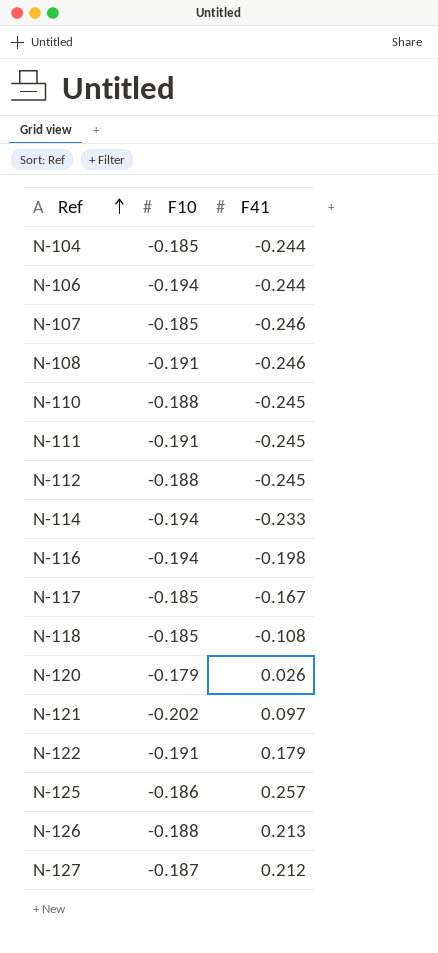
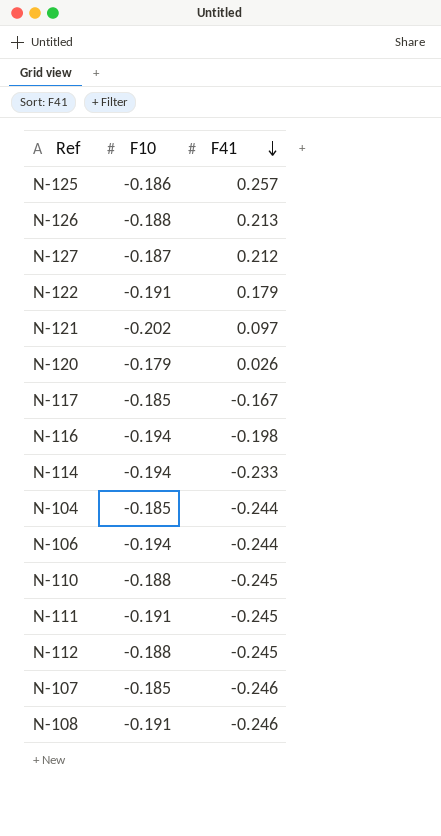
row order: Ref ascending -> F41 descending
row N-118: -0.185 | -0.108 -> none

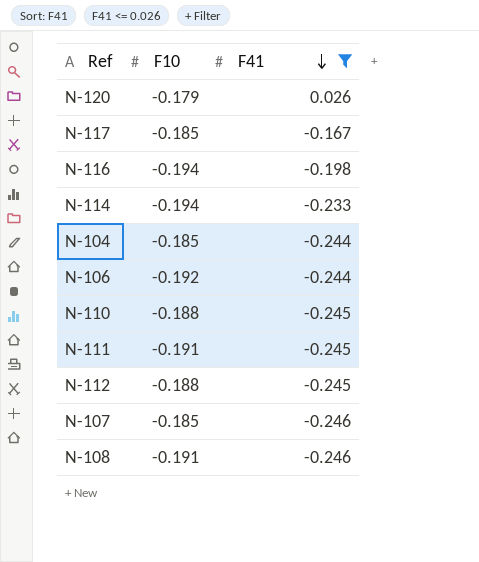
filter: none -> F41 <= 0.026
N-106 | F10: -0.194 -> -0.192

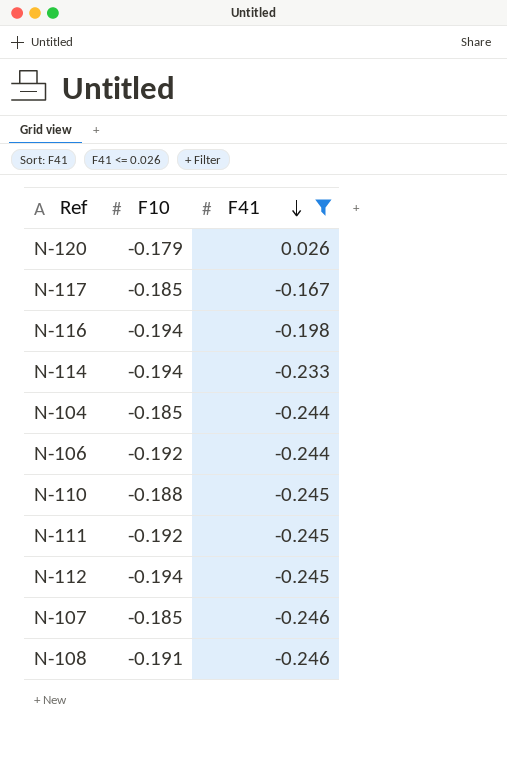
N-111 | F10: -0.191 -> -0.192
N-112 | F10: -0.188 -> -0.194

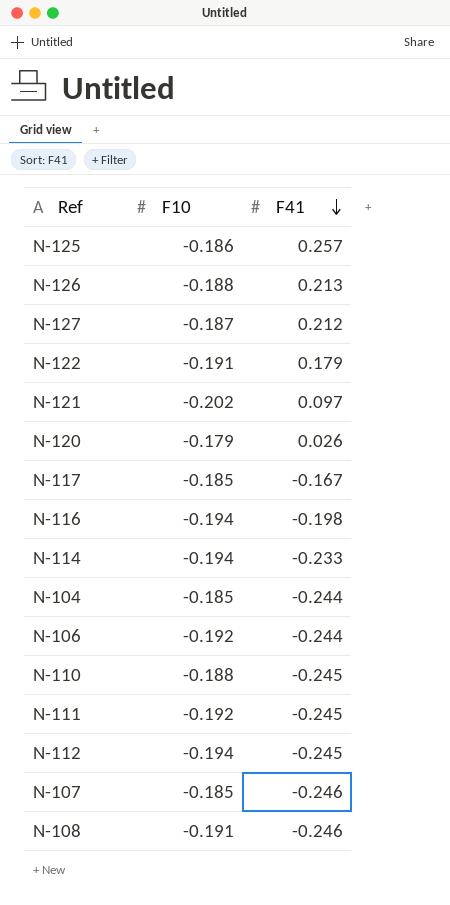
filter: F41 <= 0.026 -> none

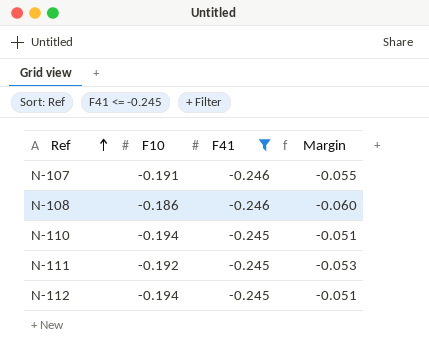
filter: none -> F41 <= -0.245
row order: F41 descending -> Ref ascending
column Margin | formula: none -> [F41] - [F10]
N-107 | F10: -0.185 -> -0.191
N-108 | F10: -0.191 -> -0.186
N-110 | F10: -0.188 -> -0.194

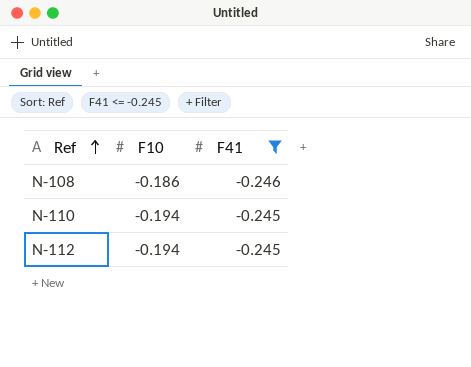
column Margin | formula: [F41] - [F10] -> none
row N-107: -0.191 | -0.246 | -0.055 -> none
row N-111: -0.192 | -0.245 | -0.053 -> none

